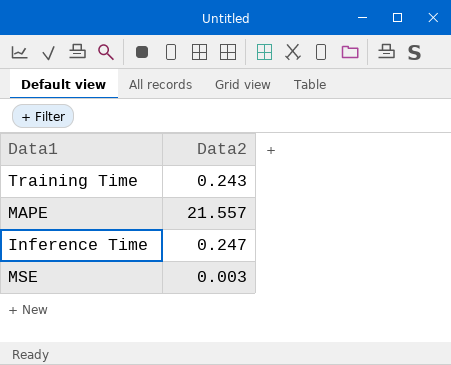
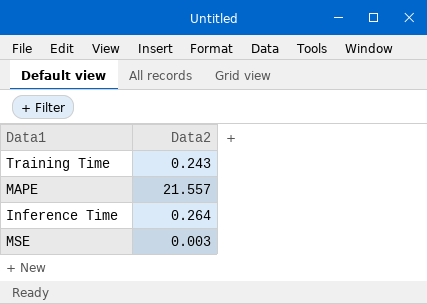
Inference Time | Data2: 0.247 -> 0.264

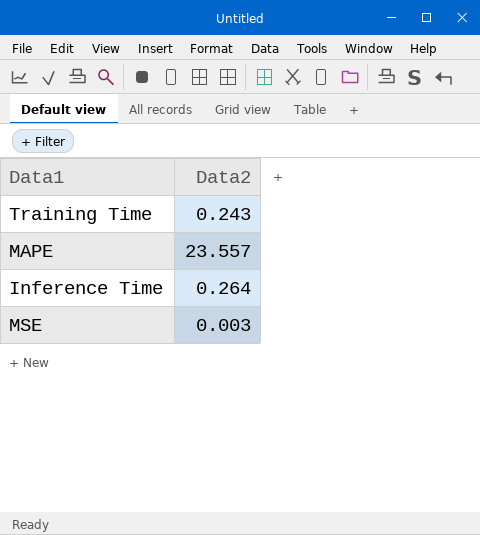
MAPE | Data2: 21.557 -> 23.557

